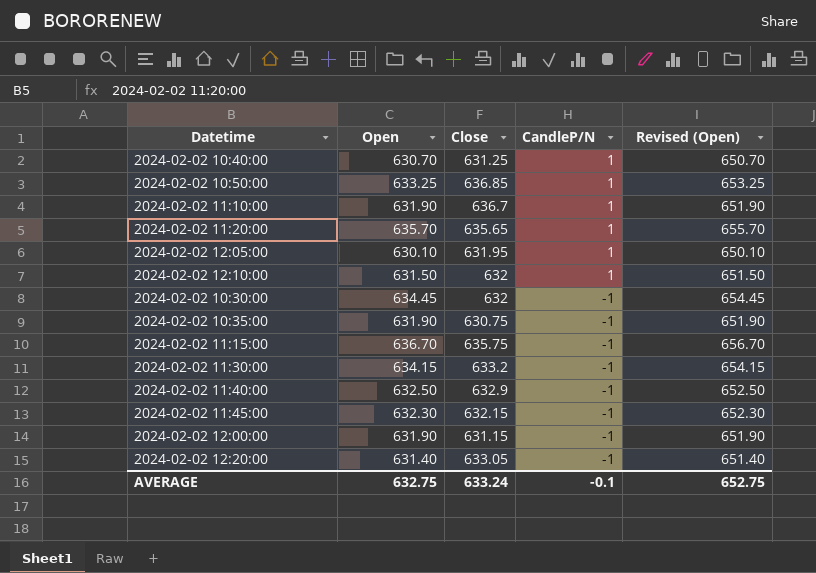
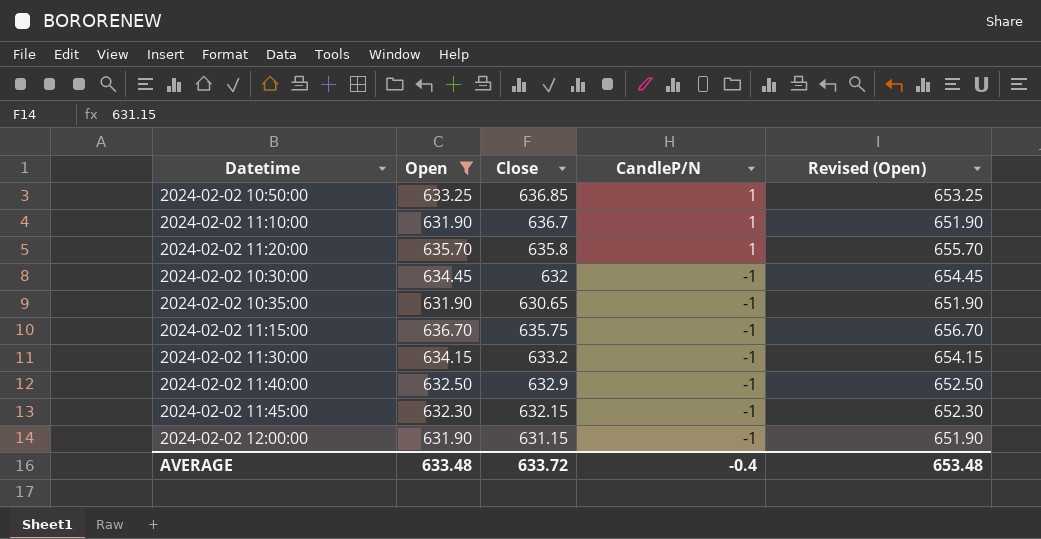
filter: none -> Open >= 631.90
2024-02-02 11:20:00 | Close: 635.65 -> 635.8
2024-02-02 10:35:00 | Close: 630.75 -> 630.65
AVERAGE | Open: 632.75 -> 633.48
AVERAGE | Close: 633.24 -> 633.72
AVERAGE | CandleP/N: -0.1 -> -0.4
AVERAGE | Revised (Open): 652.75 -> 653.48

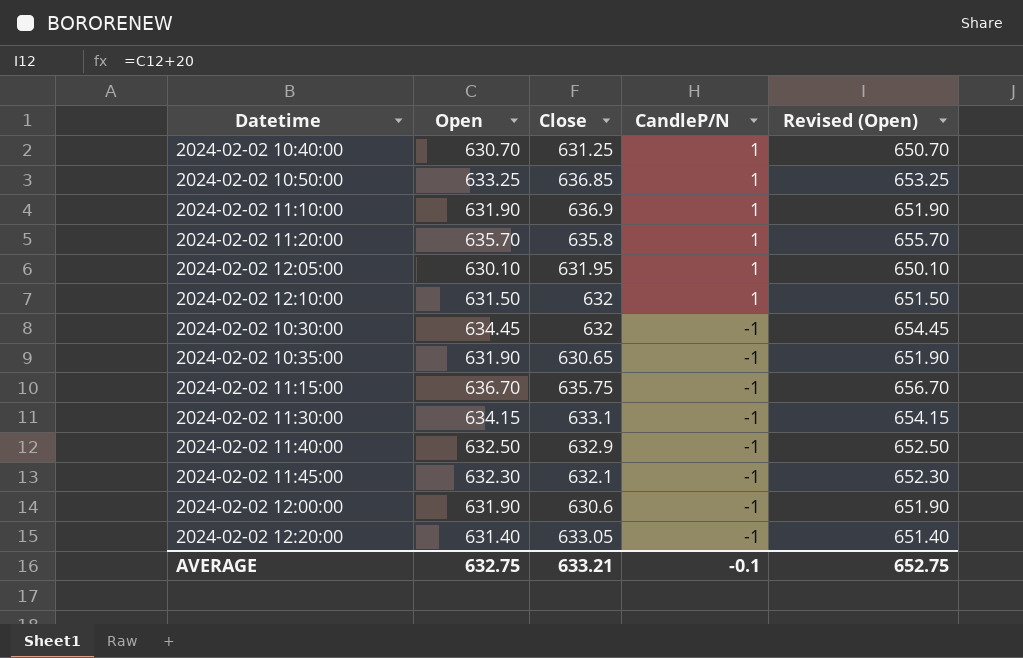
filter: Open >= 631.90 -> none
2024-02-02 11:10:00 | Close: 636.7 -> 636.9
2024-02-02 11:30:00 | Close: 633.2 -> 633.1
2024-02-02 11:45:00 | Close: 632.15 -> 632.1
2024-02-02 12:00:00 | Close: 631.15 -> 630.6
AVERAGE | Open: 633.48 -> 632.75
AVERAGE | Close: 633.72 -> 633.21
AVERAGE | CandleP/N: -0.4 -> -0.1
AVERAGE | Revised (Open): 653.48 -> 652.75

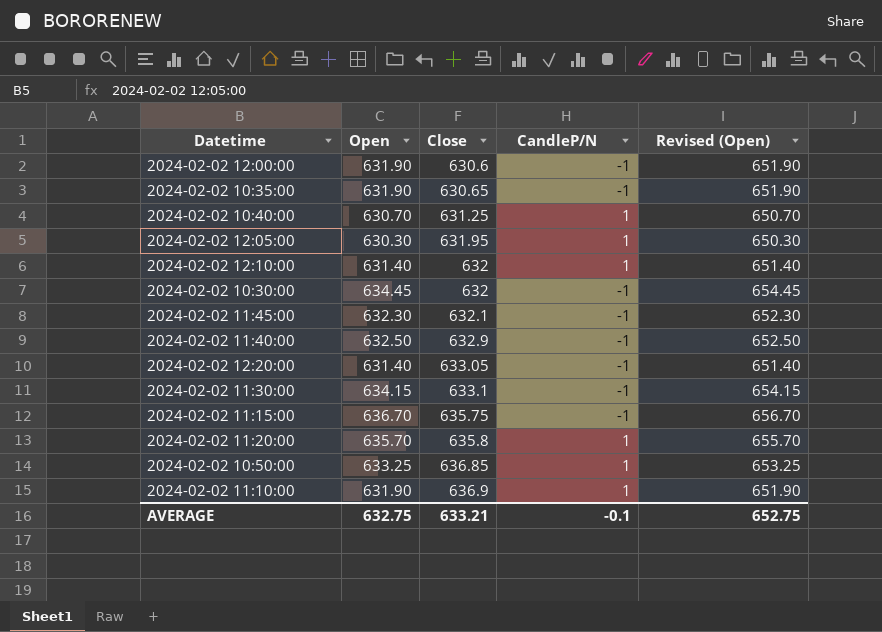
row order: CandleP/N descending -> Close ascending
2024-02-02 12:05:00 | Open: 630.10 -> 630.30
2024-02-02 12:05:00 | Revised (Open): 650.10 -> 650.30
2024-02-02 12:10:00 | Open: 631.50 -> 631.40
2024-02-02 12:10:00 | Revised (Open): 651.50 -> 651.40

